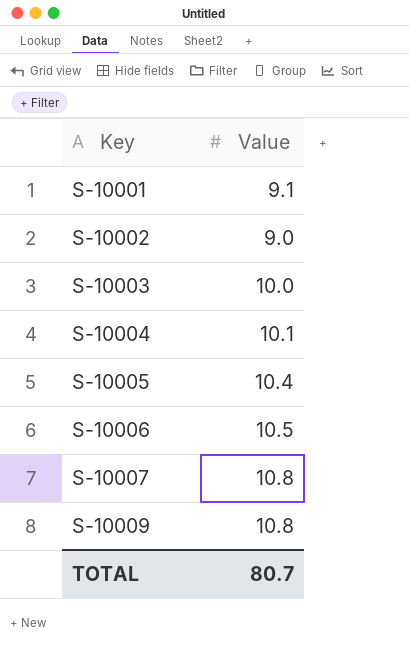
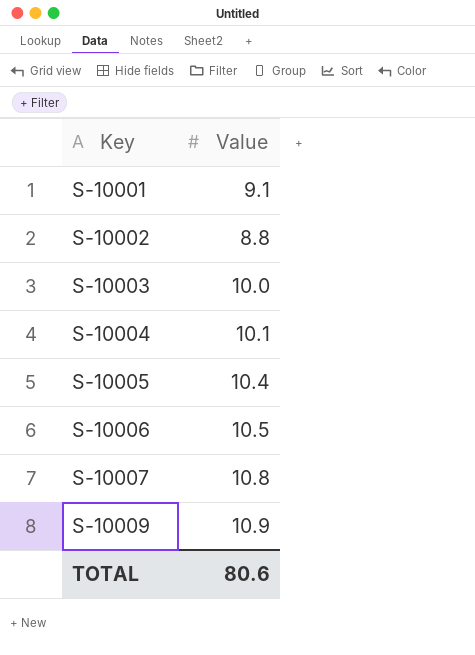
S-10002 | Value: 9.0 -> 8.8
S-10009 | Value: 10.8 -> 10.9
TOTAL | Value: 80.7 -> 80.6

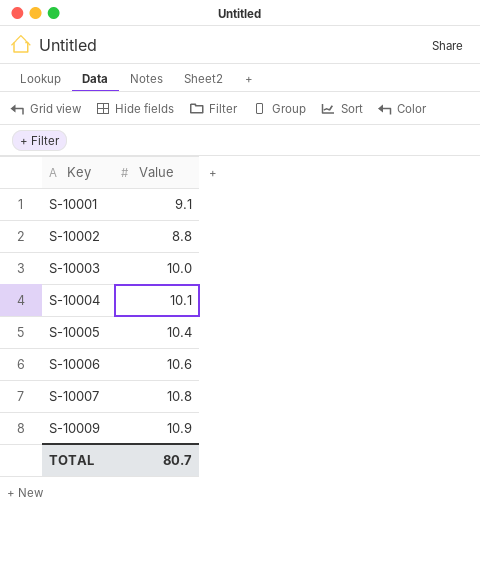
S-10006 | Value: 10.5 -> 10.6
TOTAL | Value: 80.6 -> 80.7

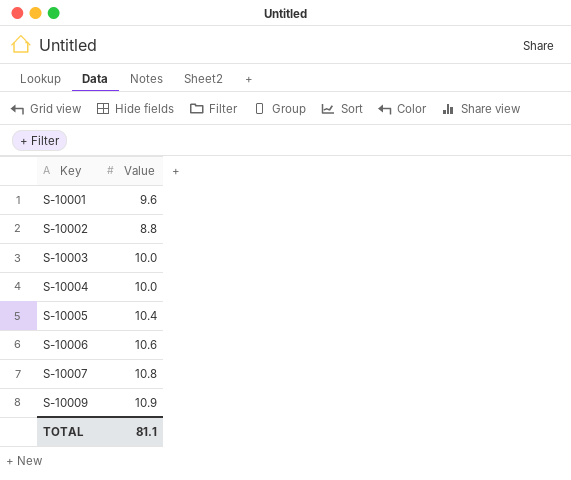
S-10001 | Value: 9.1 -> 9.6
S-10004 | Value: 10.1 -> 10.0
TOTAL | Value: 80.7 -> 81.1

